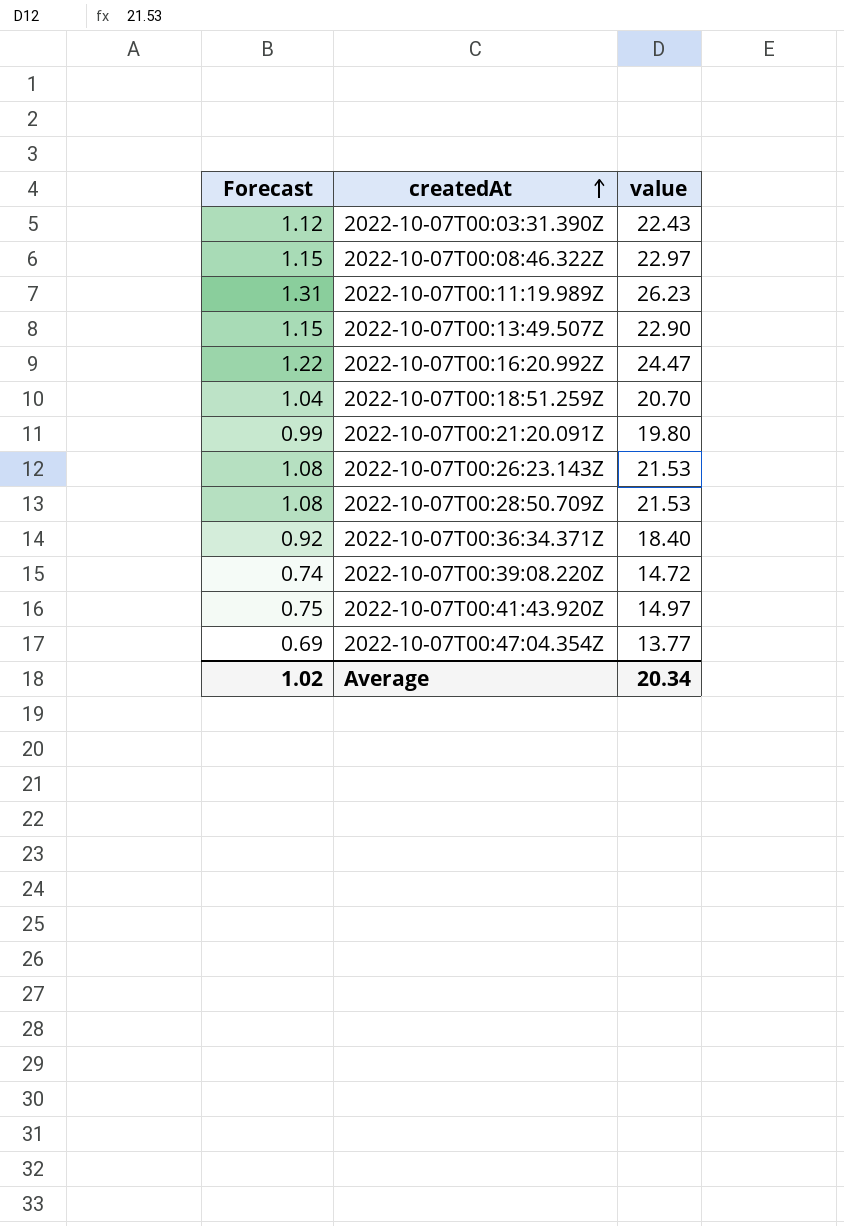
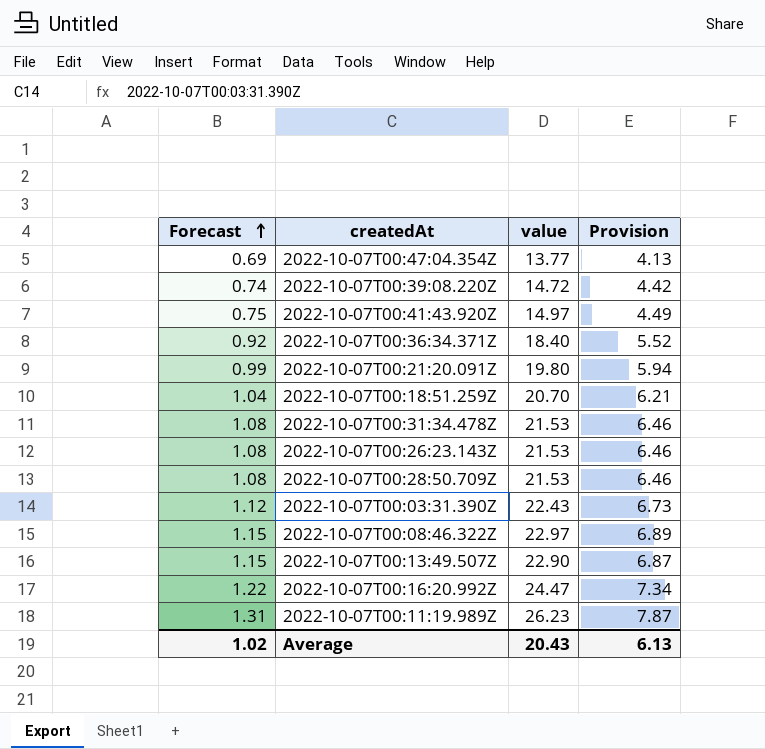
row order: createdAt ascending -> Forecast ascending
column Provision | formula: none -> [value] * 0.3
row 2022-10-07T00:31:34.478Z: none -> 1.08 | 21.53 | 6.46
Average | value: 20.34 -> 20.43

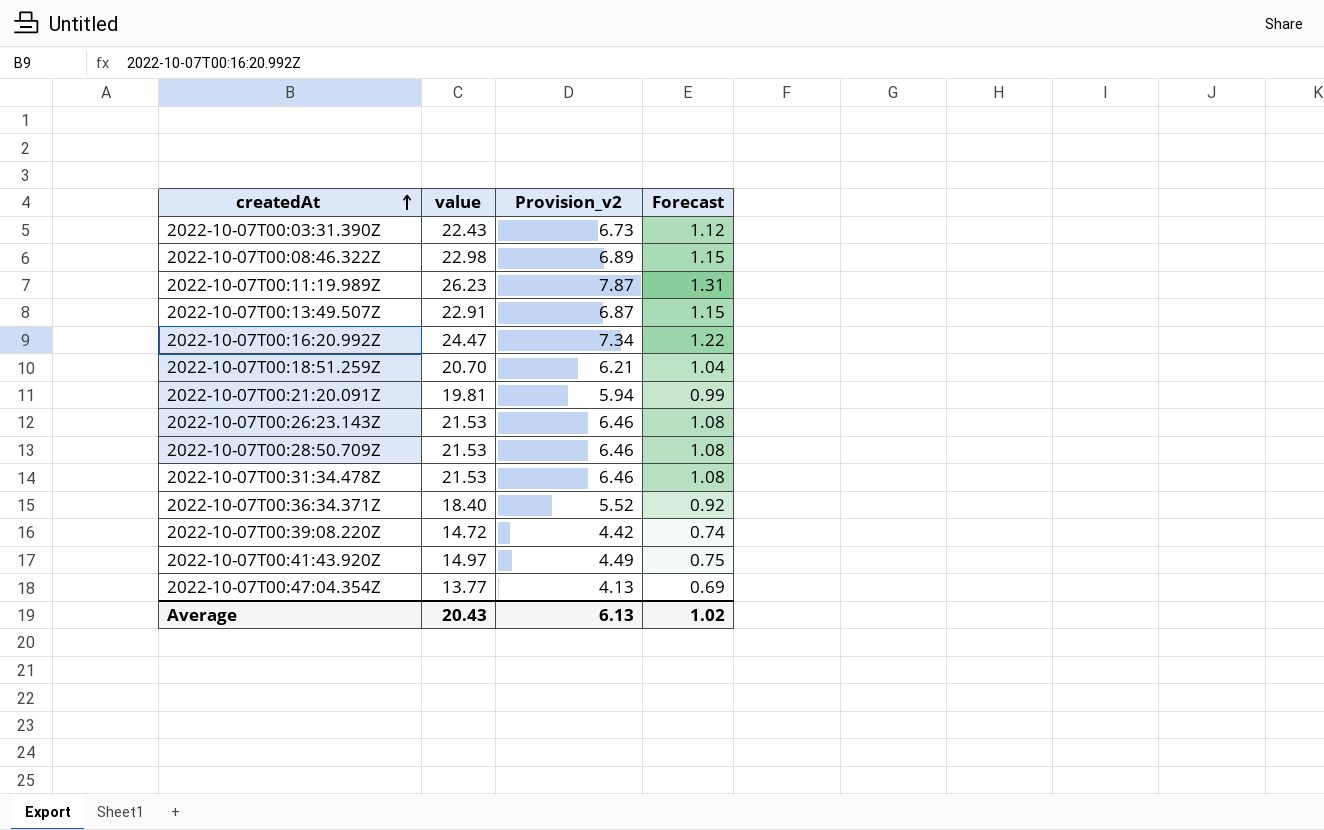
row order: Forecast ascending -> createdAt ascending
column name: Provision -> Provision_v2
column Forecast | position: 1 -> 4
2022-10-07T00:08:46.322Z | value: 22.97 -> 22.98
2022-10-07T00:13:49.507Z | value: 22.90 -> 22.91
2022-10-07T00:21:20.091Z | value: 19.80 -> 19.81

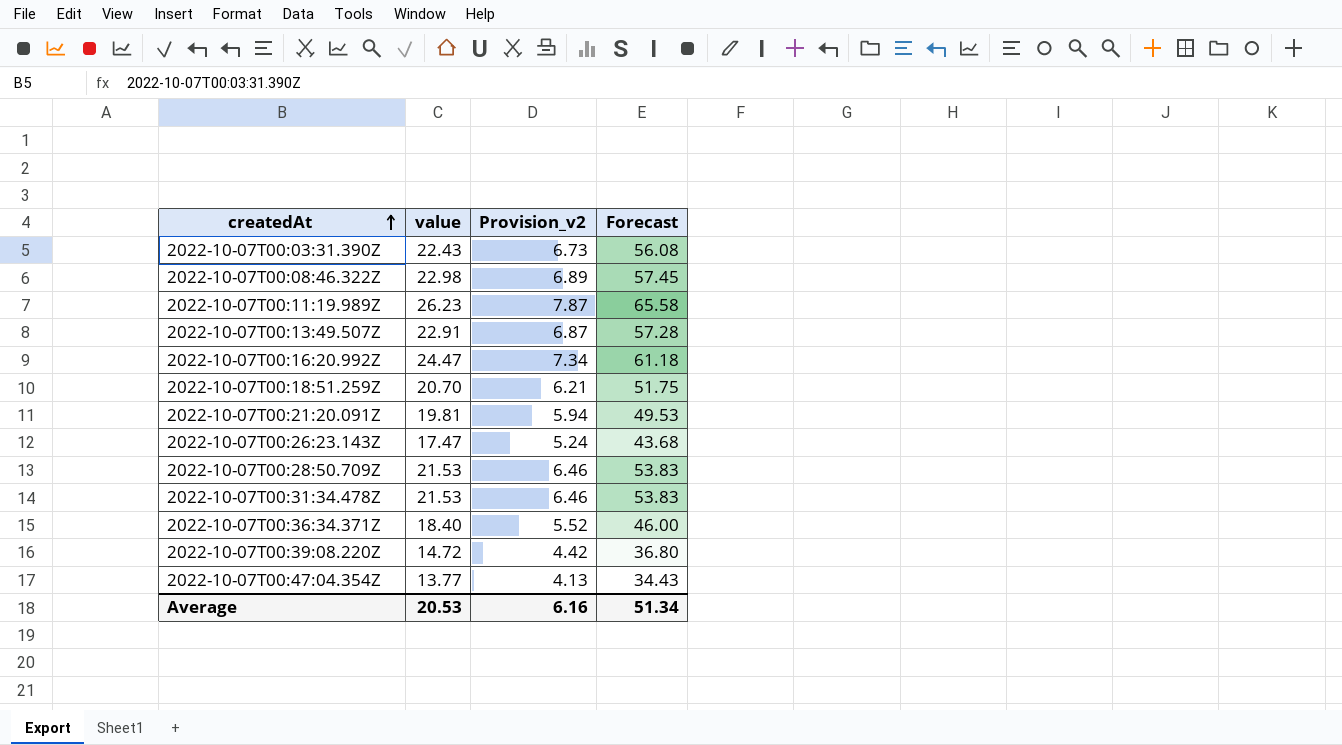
column Forecast | formula: [value] * 0.05 -> [value] * 2.5
row 2022-10-07T00:41:43.920Z: 14.97 | 4.49 | 0.75 -> none
2022-10-07T00:26:23.143Z | value: 21.53 -> 17.47
2022-10-07T00:26:23.143Z | Provision_v2: 6.46 -> 5.24
Average | value: 20.43 -> 20.53
Average | Provision_v2: 6.13 -> 6.16
Average | Forecast: 1.02 -> 51.34

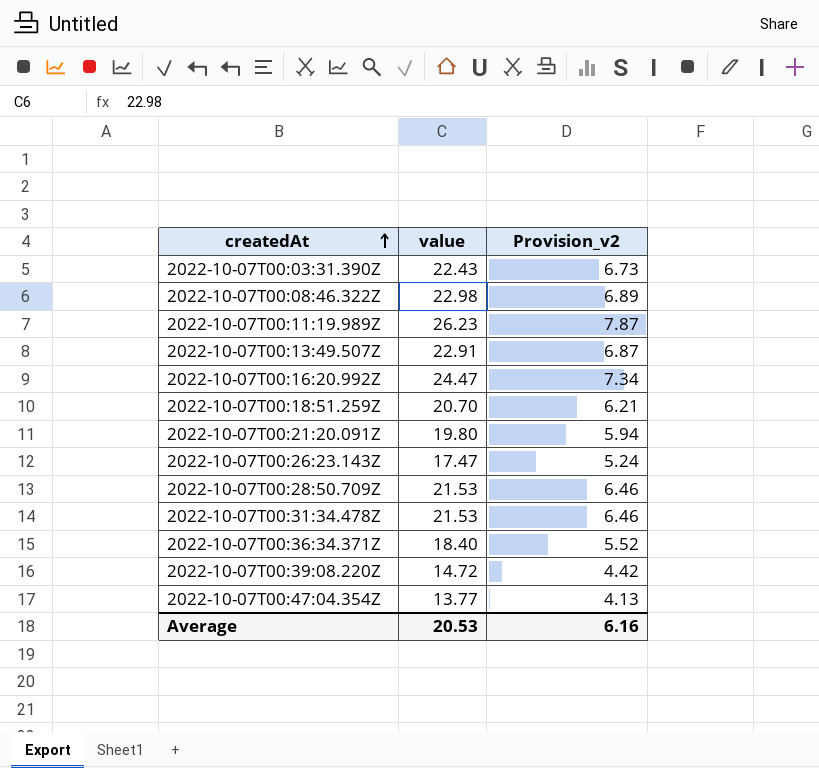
column Forecast | formula: [value] * 2.5 -> none
2022-10-07T00:21:20.091Z | value: 19.81 -> 19.80

